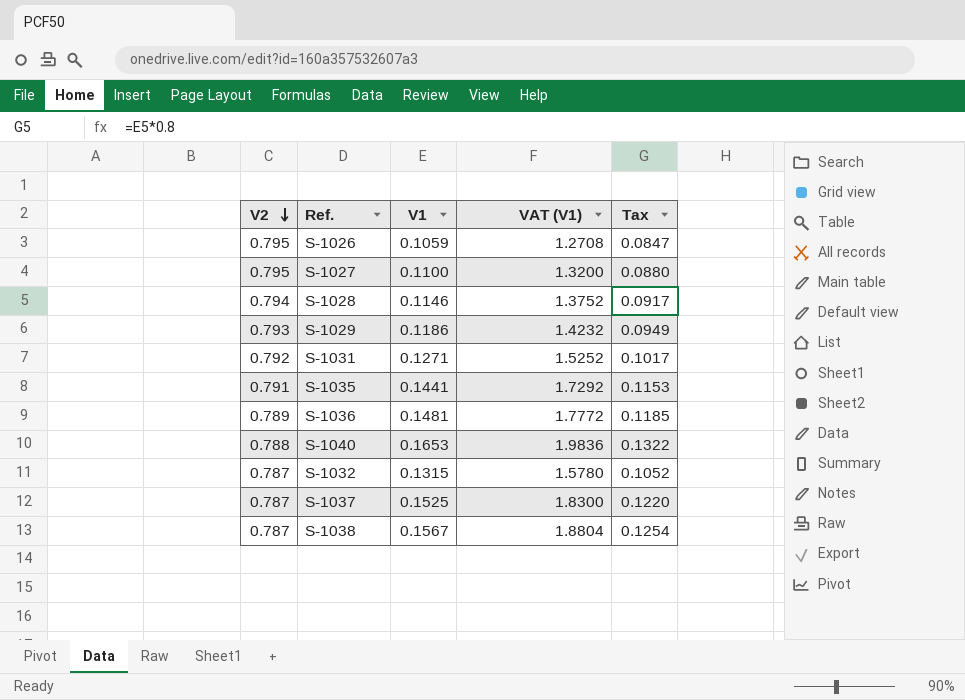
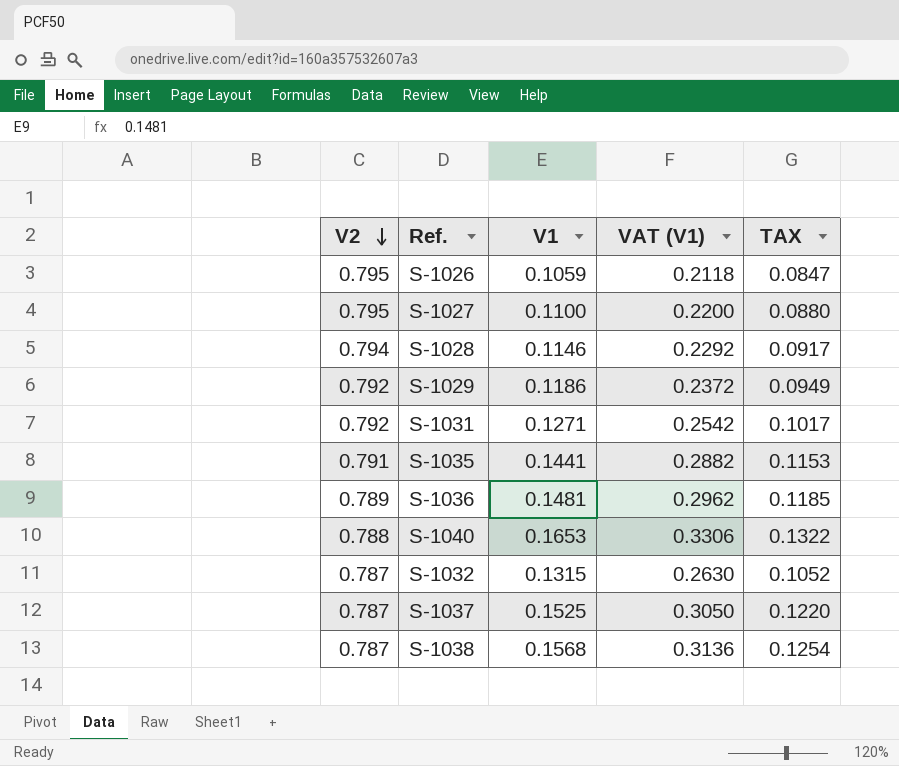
column VAT (V1) | formula: [V1] * 12 -> [V1] * 2
column name: Tax -> TAX
S-1029 | V2: 0.793 -> 0.792
S-1038 | V1: 0.1567 -> 0.1568

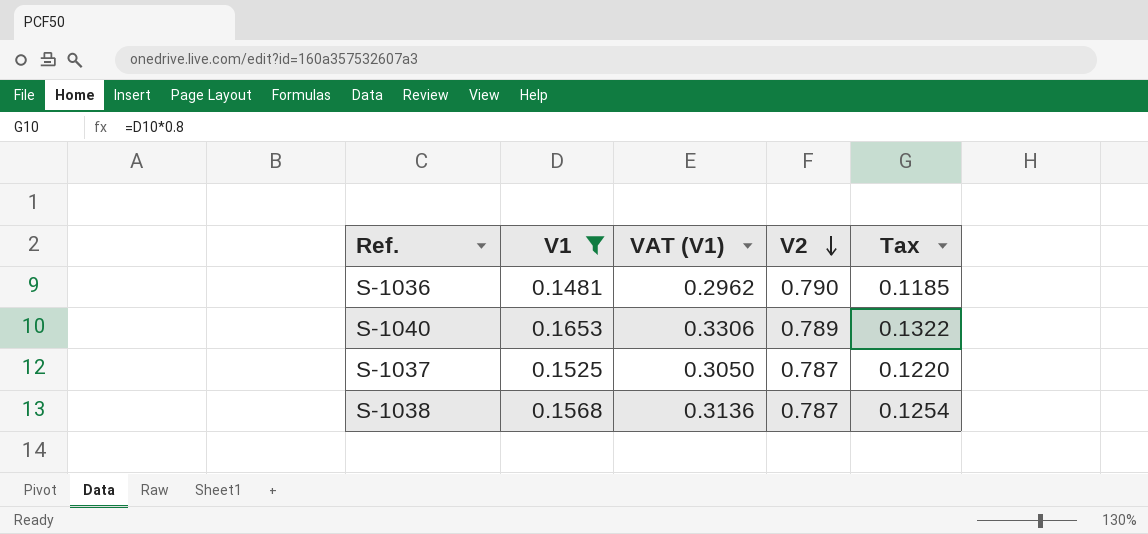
filter: none -> V1 >= 0.1481
column V2 | position: 1 -> 4
column name: TAX -> Tax
S-1036 | V2: 0.789 -> 0.790
S-1040 | V2: 0.788 -> 0.789

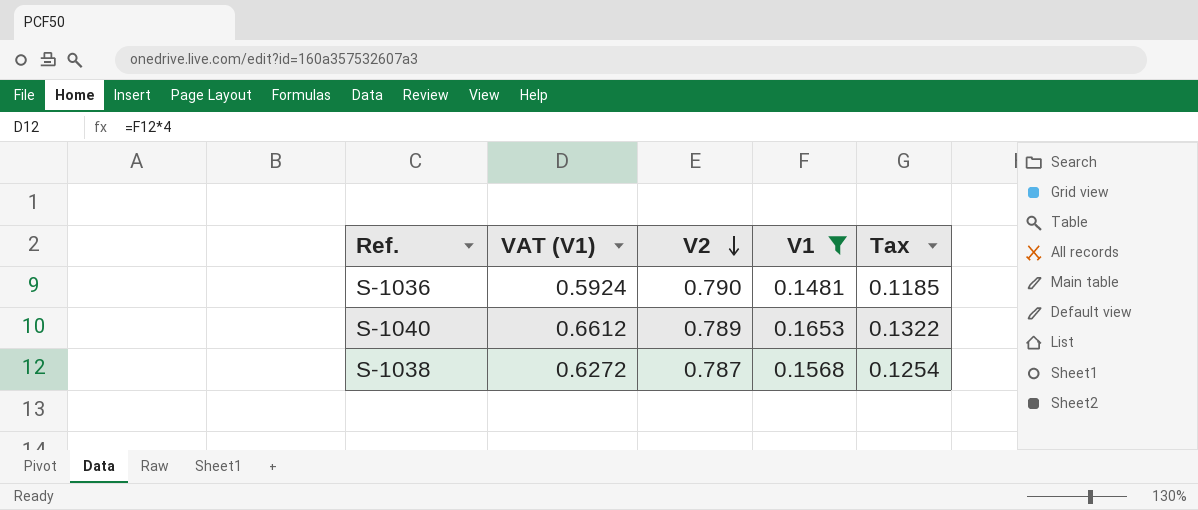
column VAT (V1) | formula: [V1] * 2 -> [V1] * 4
column V1 | position: 2 -> 4
row S-1037: 0.1525 | 0.3050 | 0.787 | 0.1220 -> none

